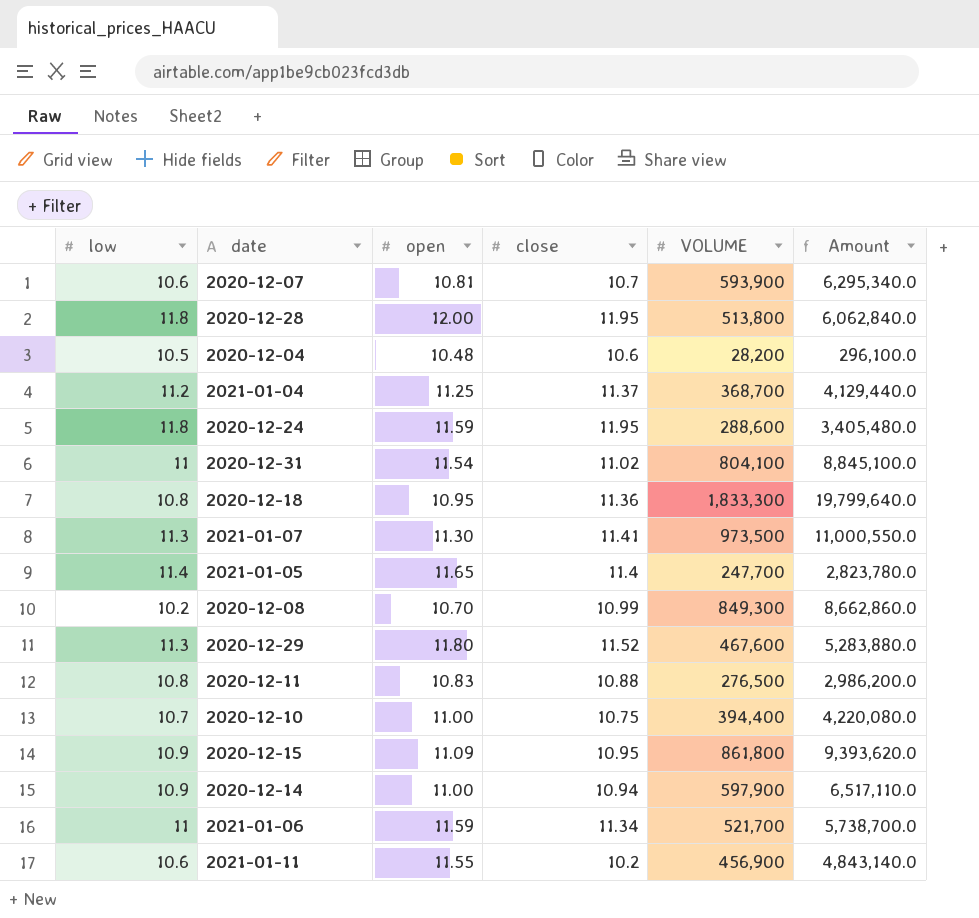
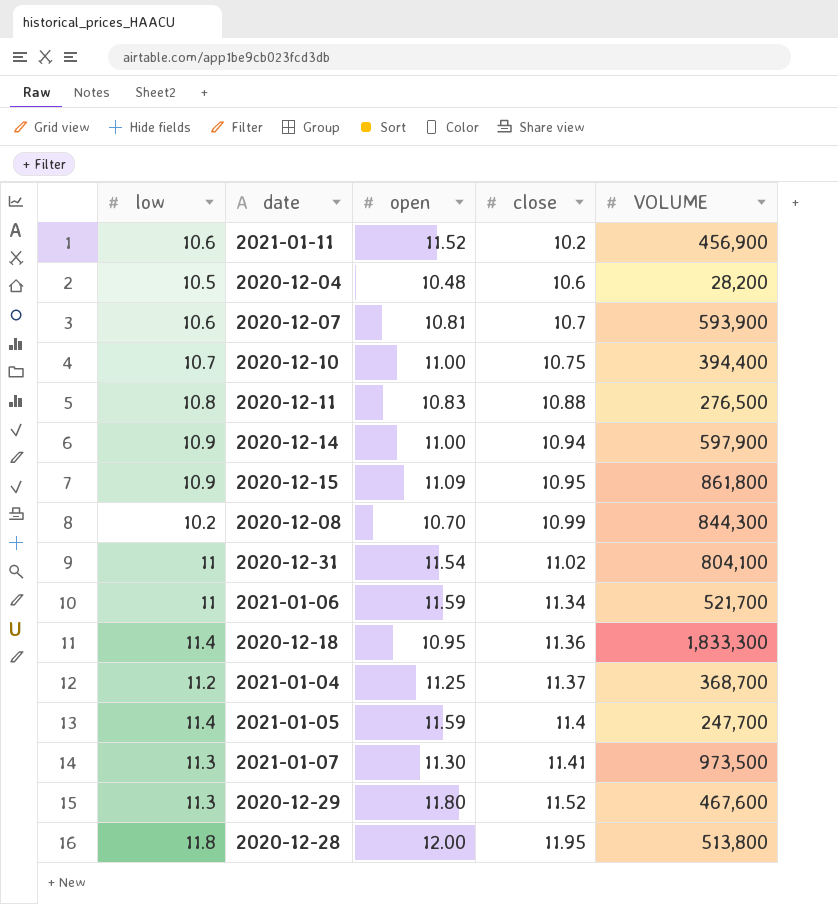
row order: none -> close ascending
column Amount | formula: [low] * [VOLUME] -> none
row 2020-12-24: 11.8 | 11.59 | 11.95 | 288,600 | 3,405,480.0 -> none
2021-01-11 | open: 11.55 -> 11.52
2020-12-08 | VOLUME: 849,300 -> 844,300
2020-12-18 | low: 10.8 -> 11.4
2021-01-05 | open: 11.65 -> 11.59

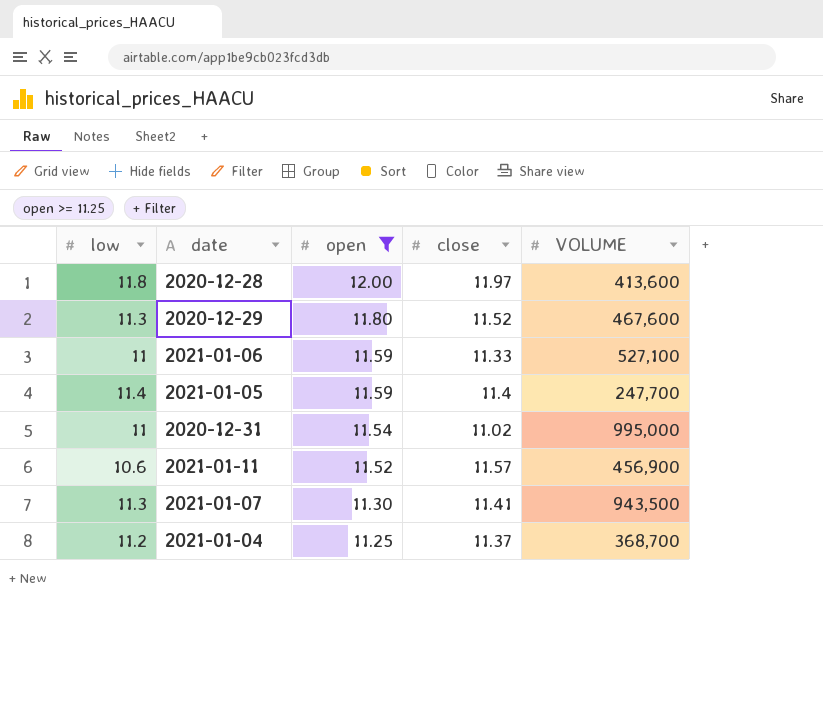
filter: none -> open >= 11.25
row order: close ascending -> open descending
2020-12-28 | close: 11.95 -> 11.97
2020-12-28 | VOLUME: 513,800 -> 413,600
2021-01-06 | close: 11.34 -> 11.33
2021-01-06 | VOLUME: 521,700 -> 527,100
2020-12-31 | VOLUME: 804,100 -> 995,000
2021-01-11 | close: 10.2 -> 11.57
2021-01-07 | VOLUME: 973,500 -> 943,500

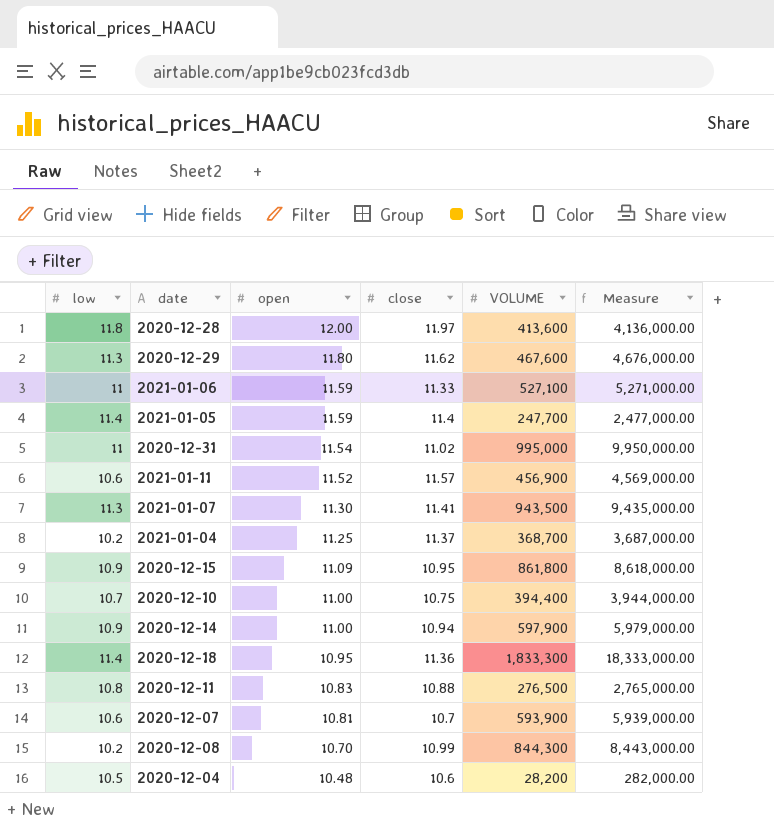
filter: open >= 11.25 -> none
column Measure | formula: none -> [VOLUME] * 10
2020-12-29 | close: 11.52 -> 11.62
2021-01-04 | low: 11.2 -> 10.2

